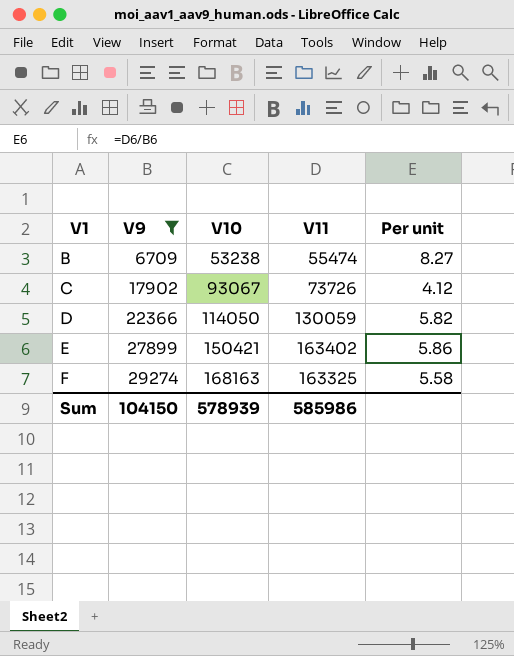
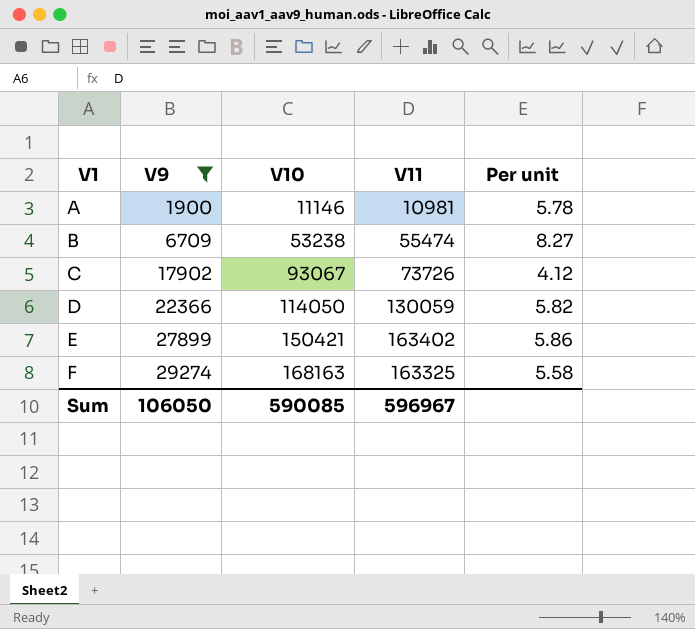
row A: none -> 1900 | 11146 | 10981 | 5.78
Sum | V9: 104150 -> 106050
Sum | V10: 578939 -> 590085
Sum | V11: 585986 -> 596967

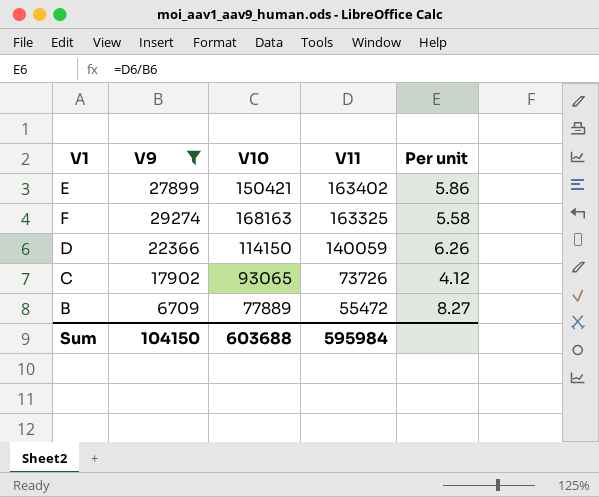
row order: V1 ascending -> V11 descending
row A: 1900 | 11146 | 10981 | 5.78 -> none
D | V10: 114050 -> 114150
D | V11: 130059 -> 140059
D | Per unit: 5.82 -> 6.26
C | V10: 93067 -> 93065
B | V10: 53238 -> 77889
B | V11: 55474 -> 55472
Sum | V9: 106050 -> 104150
Sum | V10: 590085 -> 603688
Sum | V11: 596967 -> 595984

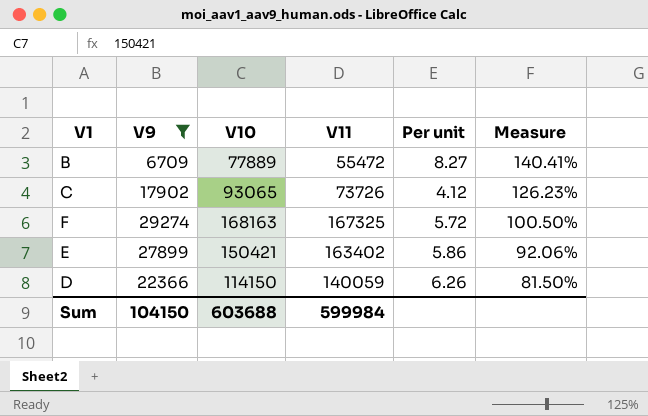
row order: V11 descending -> Measure descending
column Measure | formula: none -> [V10] / [V11]
F | V11: 163325 -> 167325
F | Per unit: 5.58 -> 5.72
Sum | V11: 595984 -> 599984

